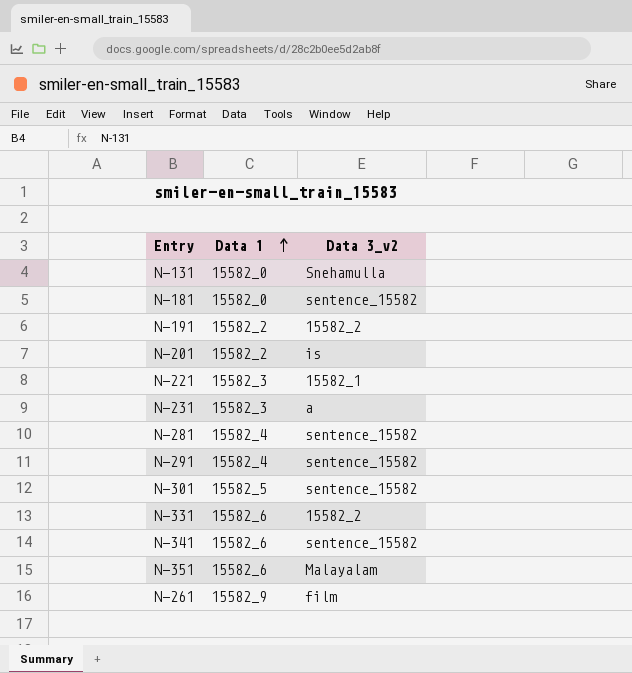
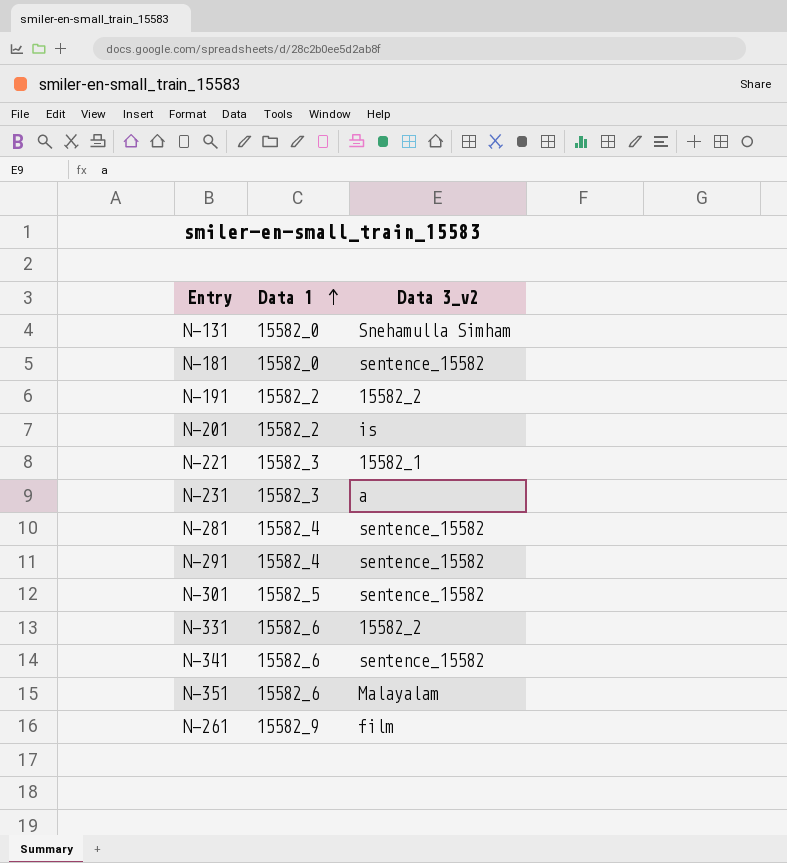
N-131 | Data 3_v2: Snehamulla -> Snehamulla Simham

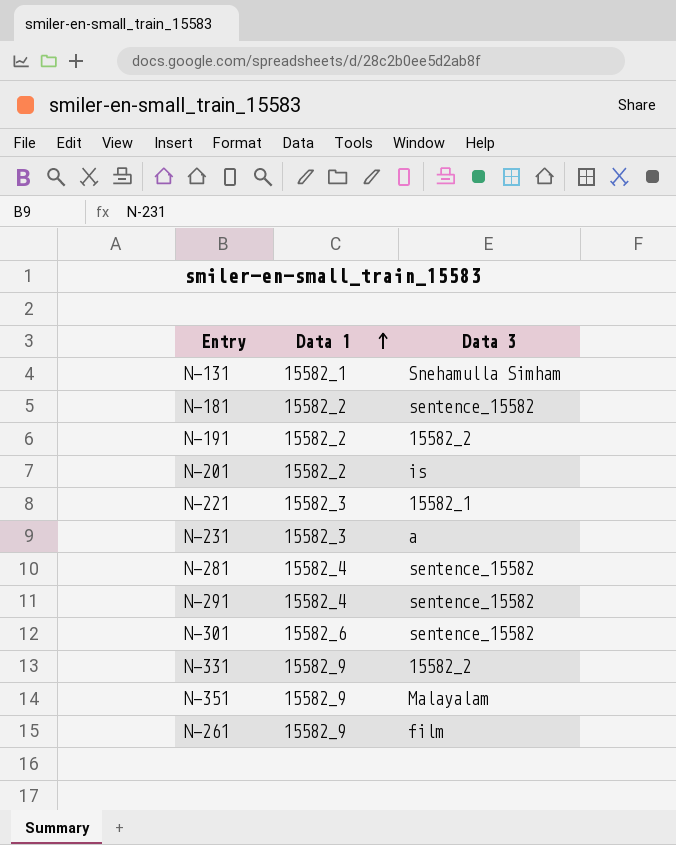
column name: Data 3_v2 -> Data 3
row N-341: 15582_6 | sentence_15582 -> none
N-131 | Data 1: 15582_0 -> 15582_1
N-181 | Data 1: 15582_0 -> 15582_2
N-301 | Data 1: 15582_5 -> 15582_6
N-331 | Data 1: 15582_6 -> 15582_9
N-351 | Data 1: 15582_6 -> 15582_9

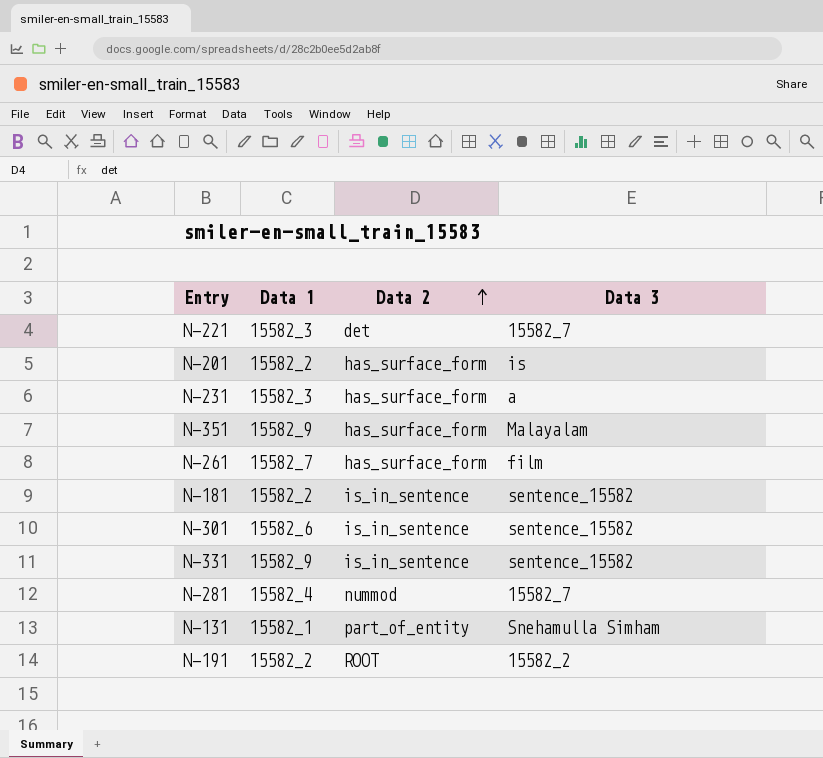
row order: Data 1 ascending -> Data 2 ascending
column Data 2 | position: none -> 3
row N-291: 15582_4 | sentence_15582 -> none
N-221 | Data 3: 15582_1 -> 15582_7
N-261 | Data 1: 15582_9 -> 15582_7
N-331 | Data 3: 15582_2 -> sentence_15582
N-281 | Data 3: sentence_15582 -> 15582_7

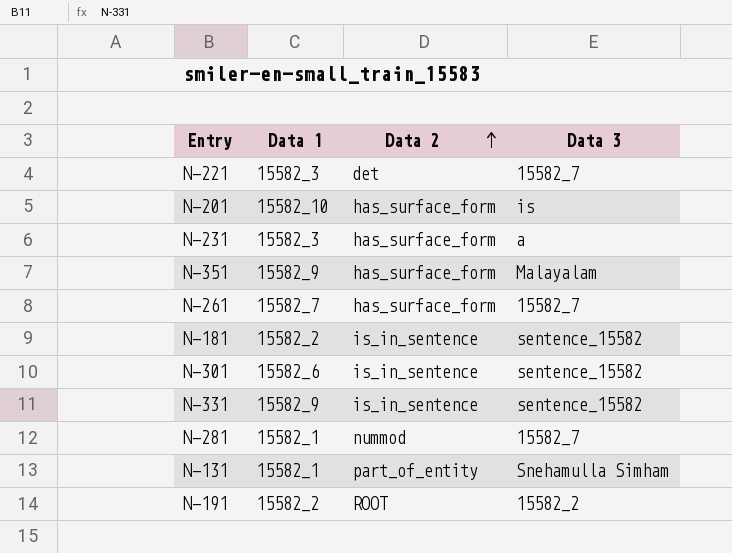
N-201 | Data 1: 15582_2 -> 15582_10
N-261 | Data 3: film -> 15582_7
N-281 | Data 1: 15582_4 -> 15582_1

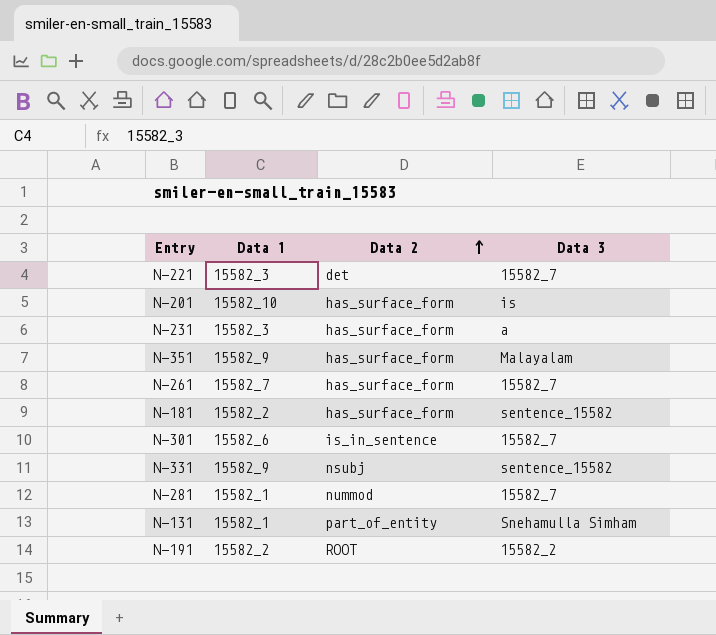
N-181 | Data 2: is_in_sentence -> has_surface_form
N-301 | Data 3: sentence_15582 -> 15582_7
N-331 | Data 2: is_in_sentence -> nsubj

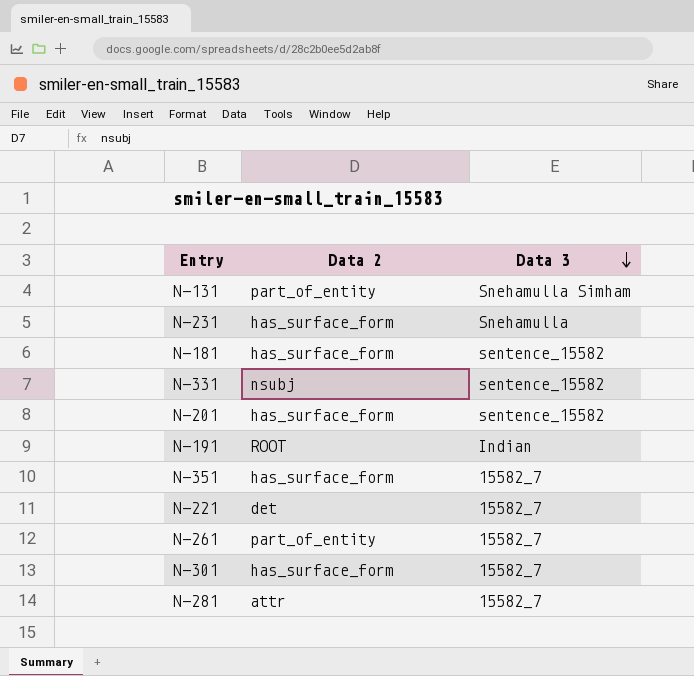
row order: Data 2 ascending -> Data 3 descending
column Data 1 | position: 2 -> none
N-231 | Data 3: a -> Snehamulla
N-201 | Data 3: is -> sentence_15582
N-191 | Data 3: 15582_2 -> Indian
N-351 | Data 3: Malayalam -> 15582_7
N-261 | Data 2: has_surface_form -> part_of_entity
N-301 | Data 2: is_in_sentence -> has_surface_form
N-281 | Data 2: nummod -> attr

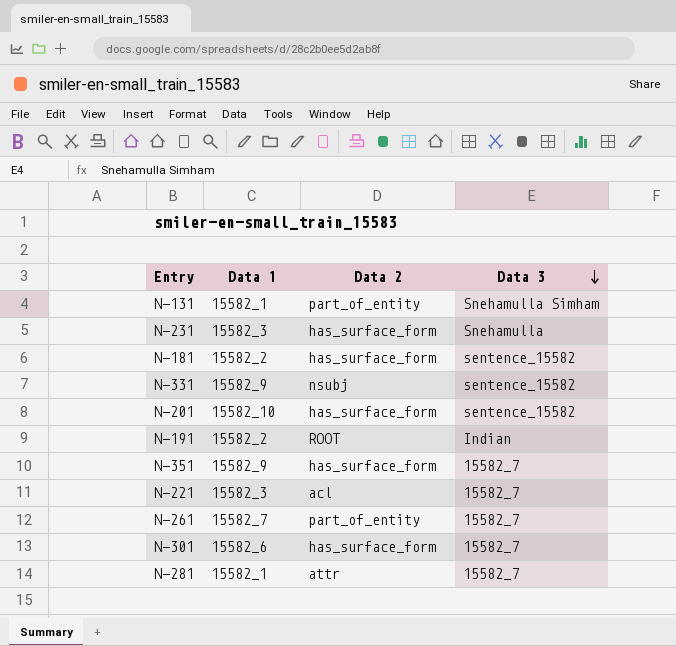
column Data 1 | position: none -> 2
N-221 | Data 2: det -> acl

